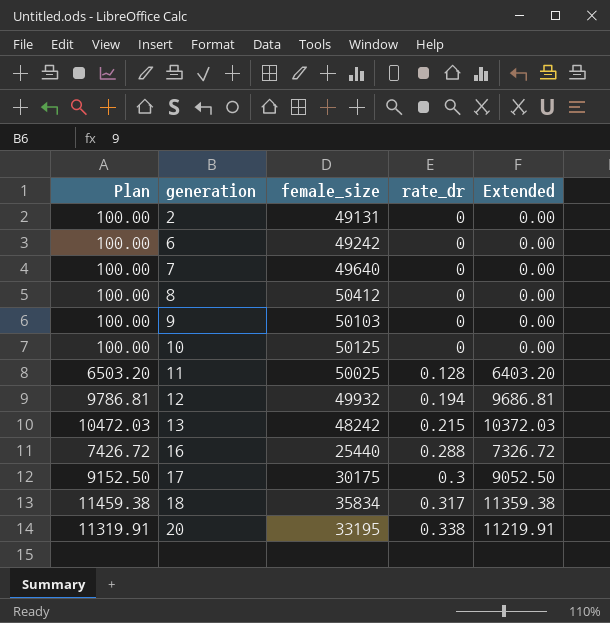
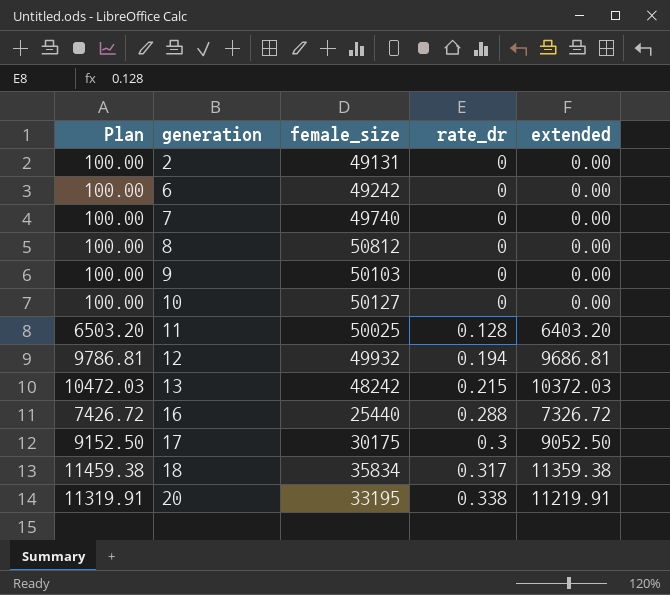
column name: Extended -> extended
7 | female_size: 49640 -> 49740
8 | female_size: 50412 -> 50812
10 | female_size: 50125 -> 50127

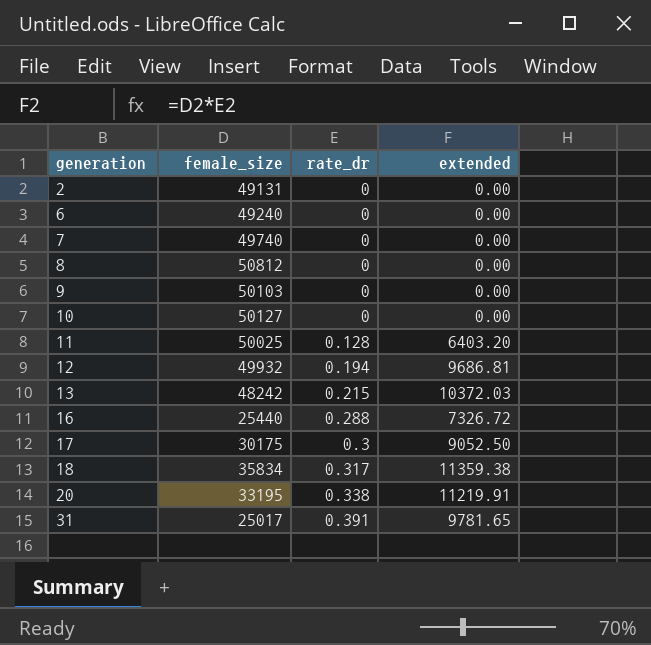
column Plan | formula: [extended] + 100 -> none
6 | female_size: 49242 -> 49240
row 31: none -> 25017 | 0.391 | 9781.65

